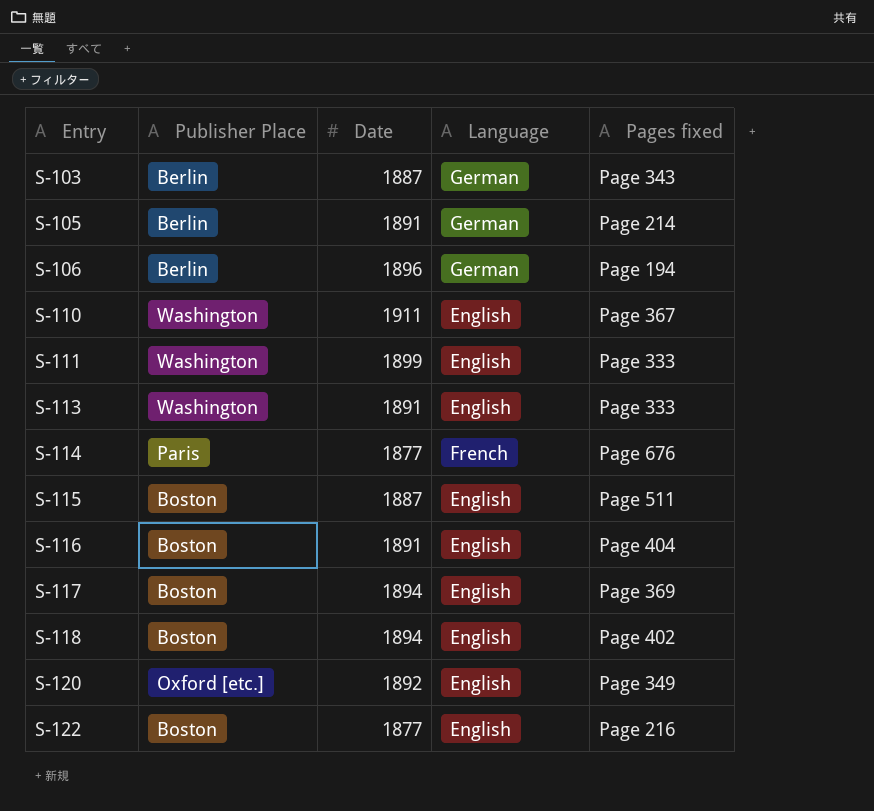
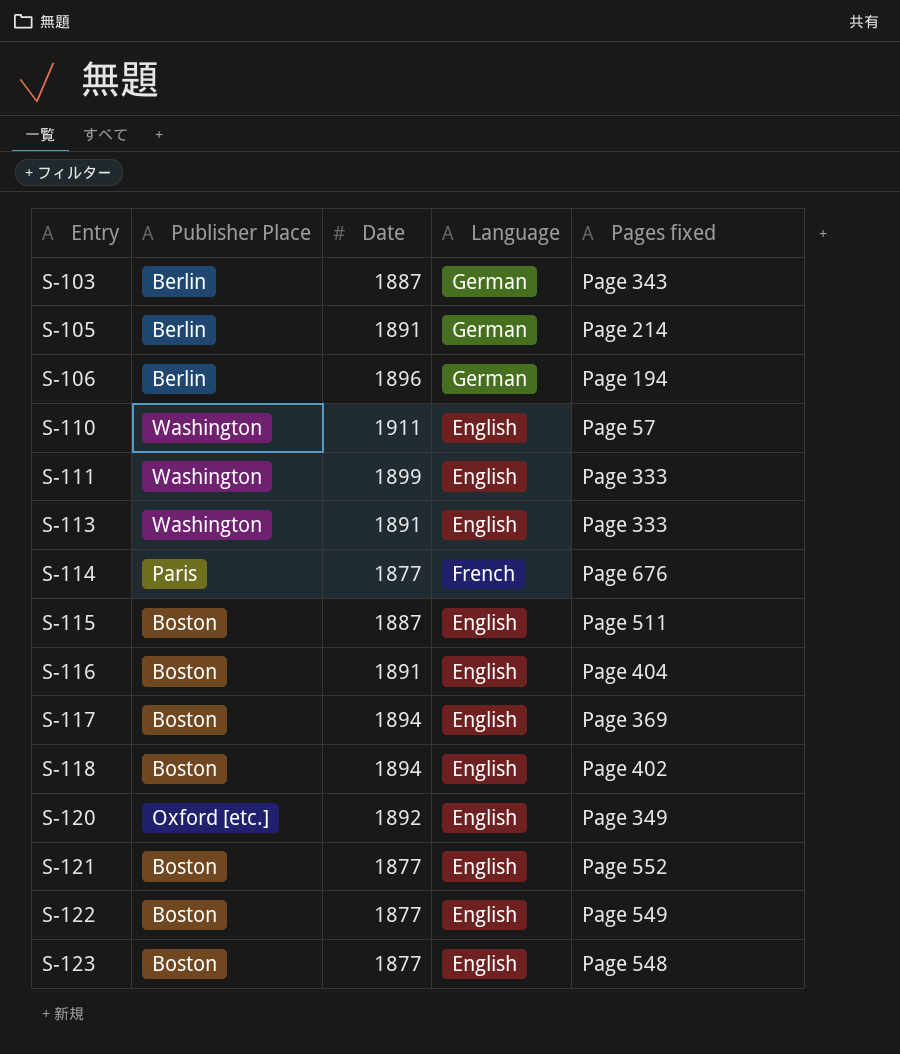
S-110 | Pages fixed: Page 367 -> Page 57
row S-121: none -> Boston | 1877 | English | Page 552
S-122 | Pages fixed: Page 216 -> Page 549
row S-123: none -> Boston | 1877 | English | Page 548

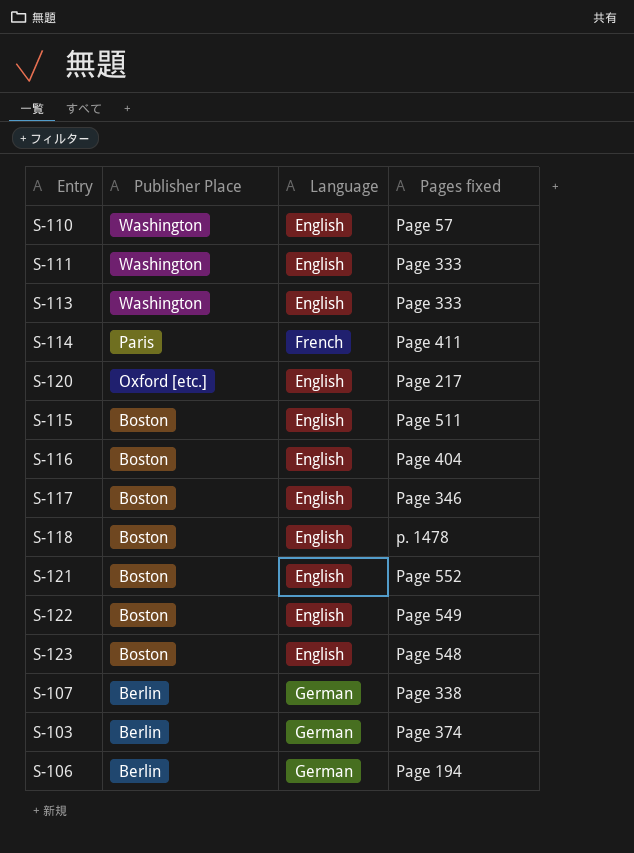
row order: Entry ascending -> Publisher Place descending
column Date | position: 3 -> none
row S-105: Berlin | 1891 | German | Page 214 -> none
S-114 | Pages fixed: Page 676 -> Page 411
S-120 | Pages fixed: Page 349 -> Page 217
S-117 | Pages fixed: Page 369 -> Page 346
S-118 | Pages fixed: Page 402 -> p. 1478
row S-107: none -> Berlin | German | Page 338
S-103 | Pages fixed: Page 343 -> Page 374

